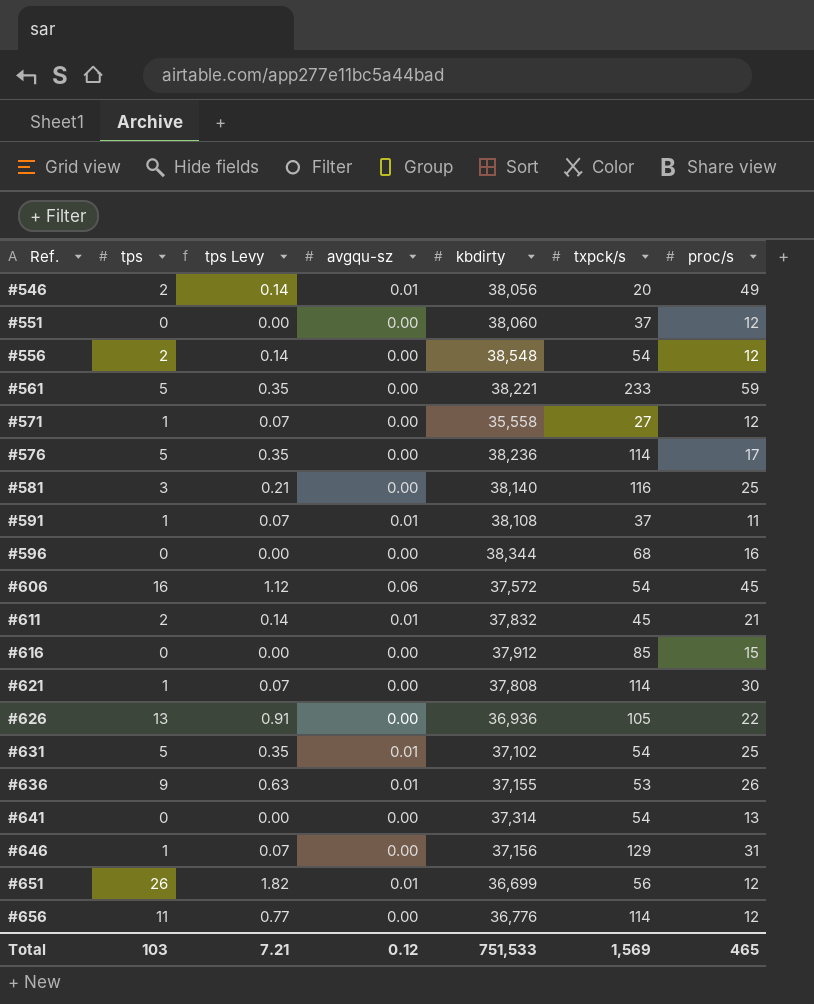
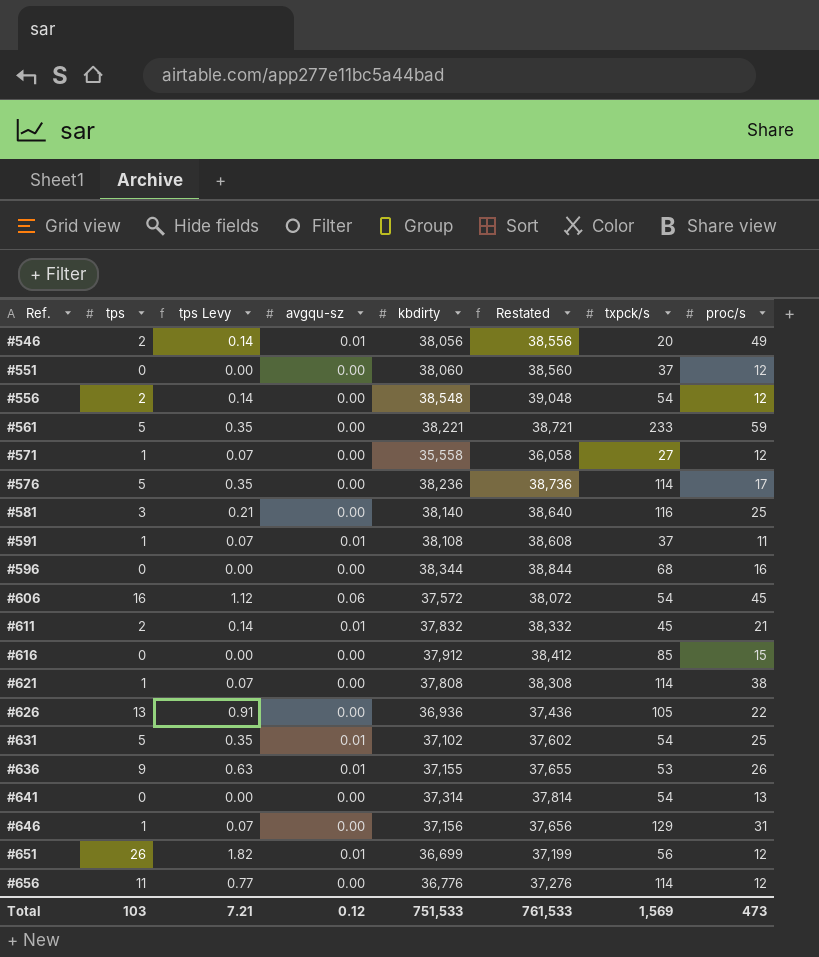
column Restated | formula: none -> [kbdirty] + 500
#621 | proc/s: 30 -> 38
Total | proc/s: 465 -> 473

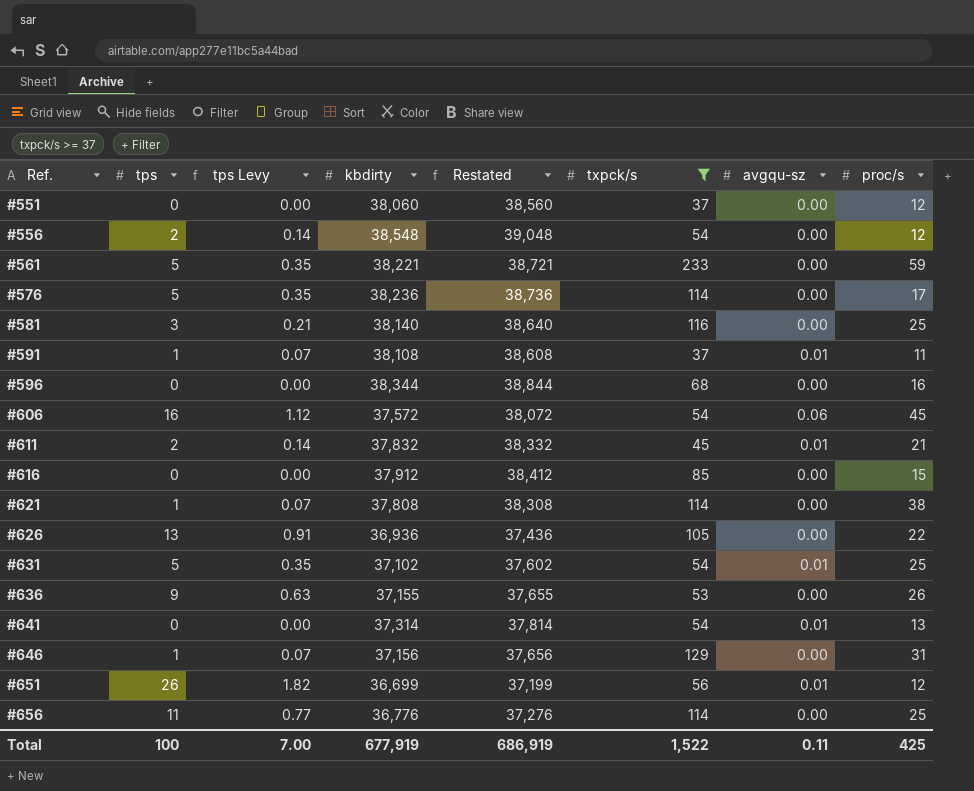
filter: none -> txpck/s >= 37
column avgqu-sz | position: 4 -> 7
#636 | avgqu-sz: 0.01 -> 0.00
#641 | avgqu-sz: 0.00 -> 0.01
#656 | proc/s: 12 -> 25
Total | tps: 103 -> 100
Total | tps Levy: 7.21 -> 7.00
Total | kbdirty: 751,533 -> 677,919
Total | Restated: 761,533 -> 686,919
Total | txpck/s: 1,569 -> 1,522
Total | avgqu-sz: 0.12 -> 0.11
Total | proc/s: 473 -> 425

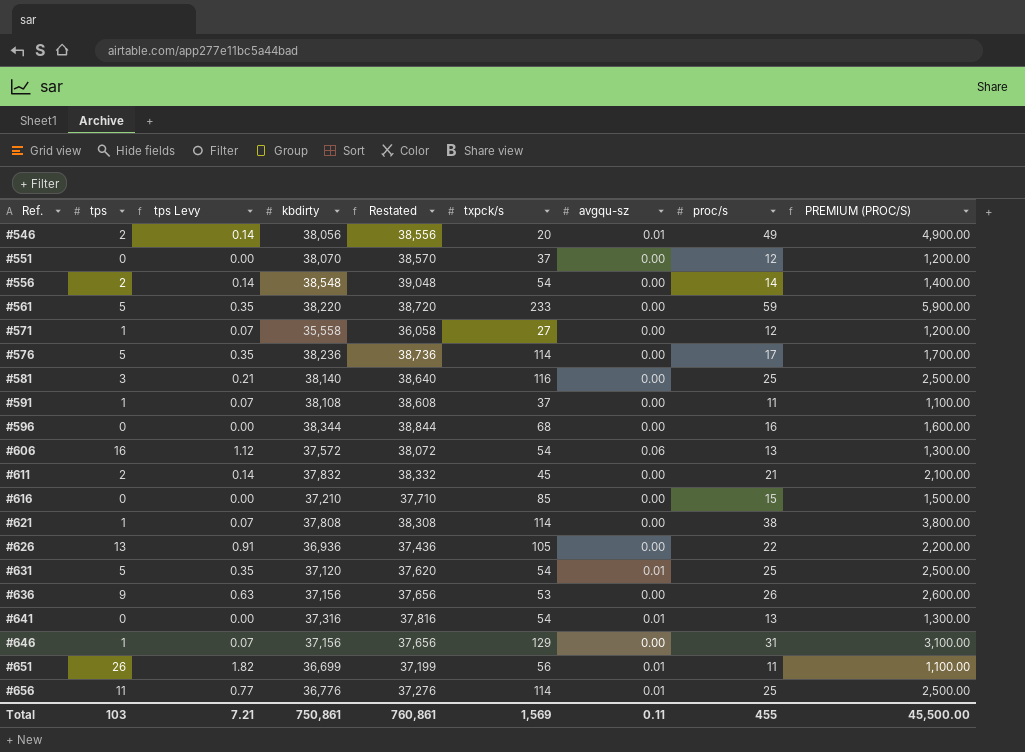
filter: txpck/s >= 37 -> none
column PREMIUM (PROC/S) | formula: none -> [proc/s] * 100
#551 | kbdirty: 38,060 -> 38,070
#551 | Restated: 38,560 -> 38,570
#556 | proc/s: 12 -> 14
#561 | kbdirty: 38,221 -> 38,220
#561 | Restated: 38,721 -> 38,720
#591 | avgqu-sz: 0.01 -> 0.00
#606 | proc/s: 45 -> 13
#611 | avgqu-sz: 0.01 -> 0.00
#616 | kbdirty: 37,912 -> 37,210
#616 | Restated: 38,412 -> 37,710
#631 | kbdirty: 37,102 -> 37,120
#631 | Restated: 37,602 -> 37,620
#636 | kbdirty: 37,155 -> 37,156
#636 | Restated: 37,655 -> 37,656
#641 | kbdirty: 37,314 -> 37,316
#641 | Restated: 37,814 -> 37,816
#651 | proc/s: 12 -> 11
#656 | avgqu-sz: 0.00 -> 0.01
Total | tps: 100 -> 103
Total | tps Levy: 7.00 -> 7.21
Total | kbdirty: 677,919 -> 750,861
Total | Restated: 686,919 -> 760,861
Total | txpck/s: 1,522 -> 1,569
Total | proc/s: 425 -> 455

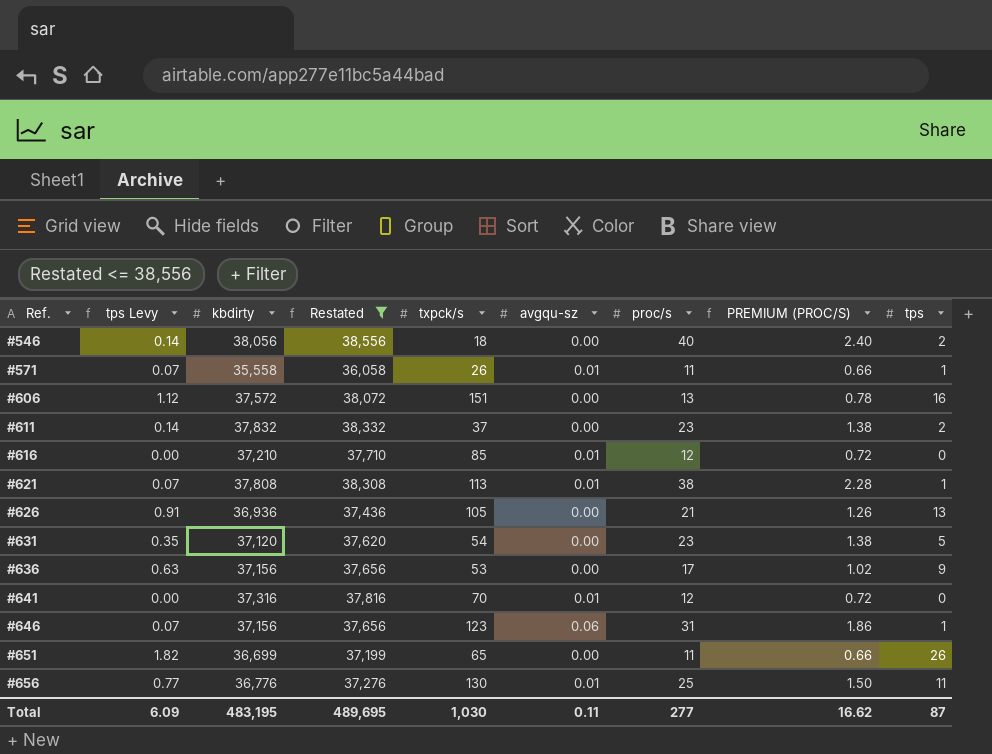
filter: none -> Restated <= 38,556
column PREMIUM (PROC/S) | formula: [proc/s] * 100 -> [proc/s] * 0.06
column tps | position: 2 -> 9
#546 | txpck/s: 20 -> 18
#546 | avgqu-sz: 0.01 -> 0.00
#546 | proc/s: 49 -> 40
#571 | txpck/s: 27 -> 26
#571 | avgqu-sz: 0.00 -> 0.01
#571 | proc/s: 12 -> 11
#606 | txpck/s: 54 -> 151
#606 | avgqu-sz: 0.06 -> 0.00
#611 | txpck/s: 45 -> 37
#611 | proc/s: 21 -> 23
#616 | avgqu-sz: 0.00 -> 0.01
#616 | proc/s: 15 -> 12
#621 | txpck/s: 114 -> 113
#621 | avgqu-sz: 0.00 -> 0.01
#626 | proc/s: 22 -> 21
#631 | avgqu-sz: 0.01 -> 0.00
#631 | proc/s: 25 -> 23
#636 | proc/s: 26 -> 17
#641 | txpck/s: 54 -> 70
#641 | proc/s: 13 -> 12
#646 | txpck/s: 129 -> 123
#646 | avgqu-sz: 0.00 -> 0.06
#651 | txpck/s: 56 -> 65
#651 | avgqu-sz: 0.01 -> 0.00
#656 | txpck/s: 114 -> 130
Total | tps Levy: 7.21 -> 6.09
Total | kbdirty: 750,861 -> 483,195
Total | Restated: 760,861 -> 489,695
Total | txpck/s: 1,569 -> 1,030
Total | proc/s: 455 -> 277
Total | PREMIUM (PROC/S): 45,500.00 -> 16.62
Total | tps: 103 -> 87

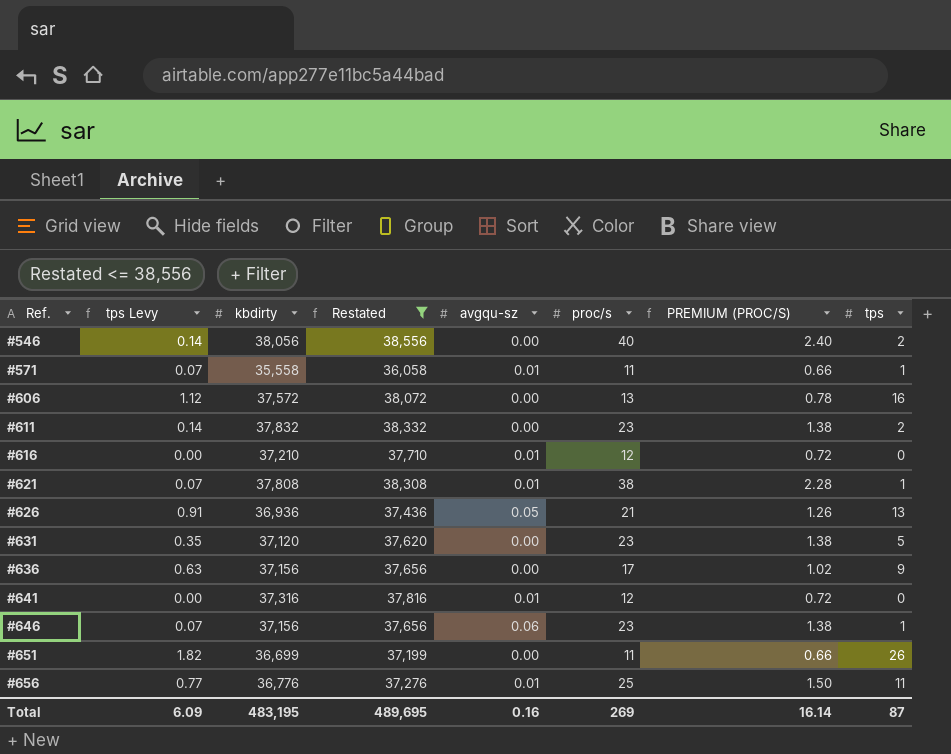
column txpck/s | position: 5 -> none
#626 | avgqu-sz: 0.00 -> 0.05
#646 | proc/s: 31 -> 23
#646 | PREMIUM (PROC/S): 1.86 -> 1.38
Total | avgqu-sz: 0.11 -> 0.16
Total | proc/s: 277 -> 269
Total | PREMIUM (PROC/S): 16.62 -> 16.14

